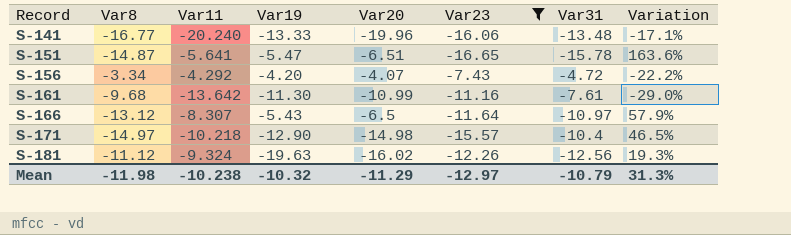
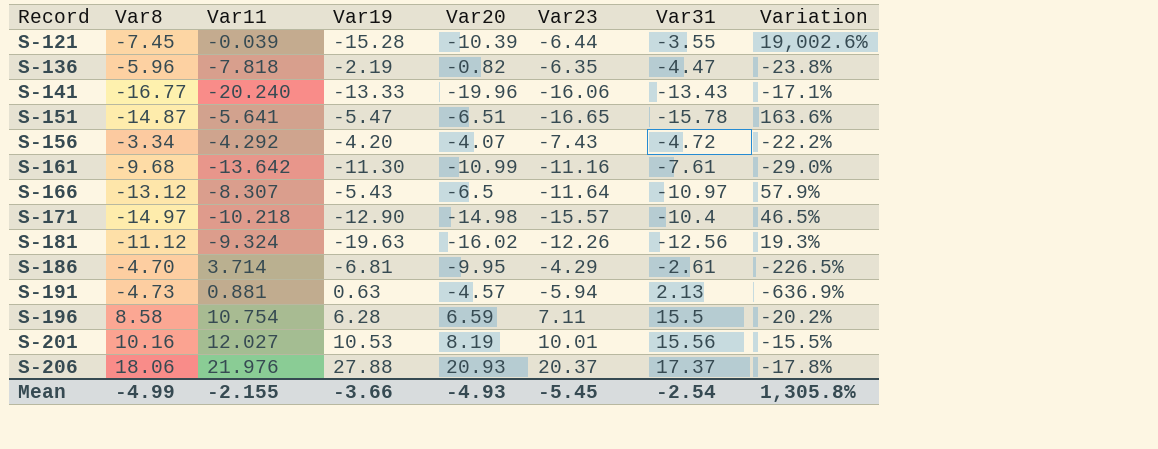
filter: Var23 <= -7.43 -> none
S-141 | Var31: -13.48 -> -13.43
Mean | Var8: -11.98 -> -4.99
Mean | Var11: -10.238 -> -2.155
Mean | Var19: -10.32 -> -3.66
Mean | Var20: -11.29 -> -4.93
Mean | Var23: -12.97 -> -5.45
Mean | Var31: -10.79 -> -2.54
Mean | Variation: 31.3% -> 1,305.8%

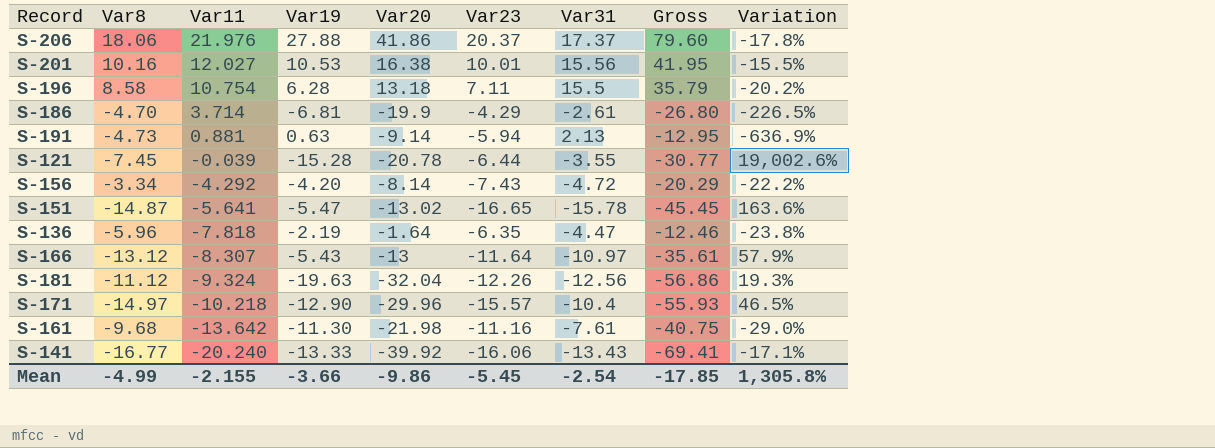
row order: Record ascending -> Var11 descending
column Gross | formula: none -> [Var20] + [Var23] + [Var31]
S-206 | Var20: 20.93 -> 41.86
S-201 | Var20: 8.19 -> 16.38
S-196 | Var20: 6.59 -> 13.18
S-186 | Var20: -9.95 -> -19.9
S-191 | Var20: -4.57 -> -9.14
S-121 | Var20: -10.39 -> -20.78
S-156 | Var20: -4.07 -> -8.14
S-151 | Var20: -6.51 -> -13.02
S-136 | Var20: -0.82 -> -1.64
S-166 | Var20: -6.5 -> -13
S-181 | Var20: -16.02 -> -32.04
S-171 | Var20: -14.98 -> -29.96
S-161 | Var20: -10.99 -> -21.98
S-141 | Var20: -19.96 -> -39.92
Mean | Var20: -4.93 -> -9.86

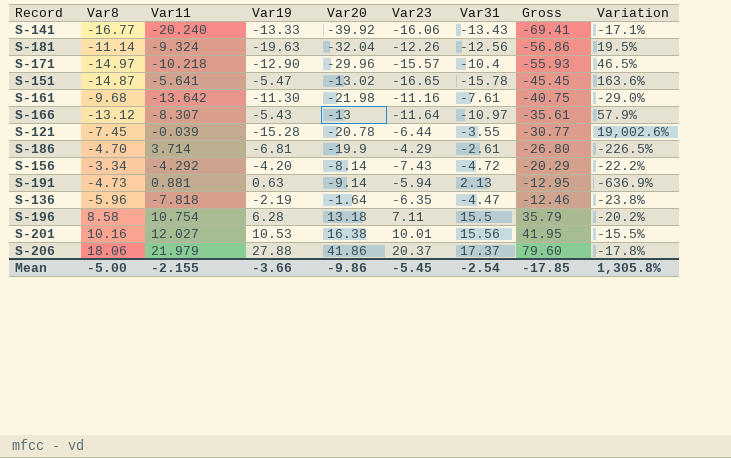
row order: Var11 descending -> Gross ascending
S-181 | Var8: -11.12 -> -11.14
S-181 | Variation: 19.3% -> 19.5%
S-206 | Var11: 21.976 -> 21.979
Mean | Var8: -4.99 -> -5.00

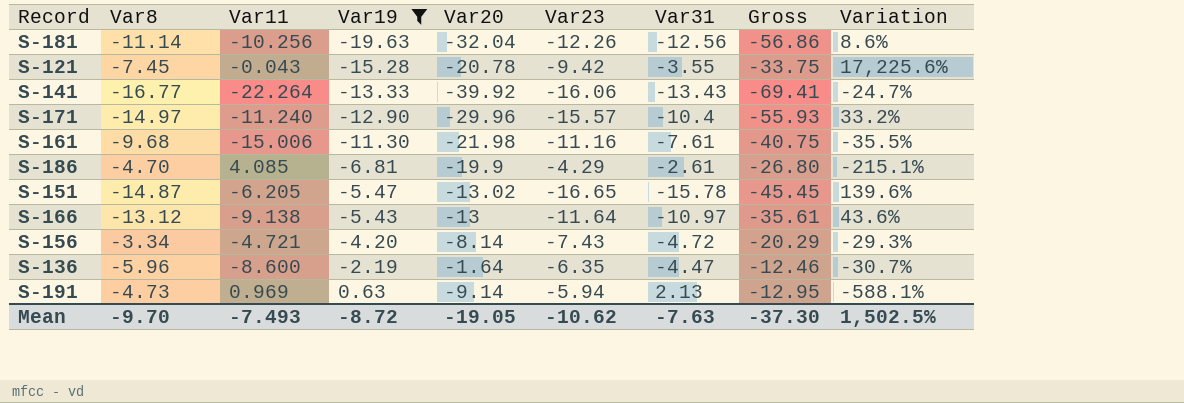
filter: none -> Var19 <= 0.63
row order: Gross ascending -> Var19 ascending
S-181 | Var11: -9.324 -> -10.256
S-181 | Variation: 19.5% -> 8.6%
S-121 | Var11: -0.039 -> -0.043
S-121 | Var23: -6.44 -> -9.42
S-121 | Gross: -30.77 -> -33.75
S-121 | Variation: 19,002.6% -> 17,225.6%
S-141 | Var11: -20.240 -> -22.264
S-141 | Variation: -17.1% -> -24.7%
S-171 | Var11: -10.218 -> -11.240
S-171 | Variation: 46.5% -> 33.2%
S-161 | Var11: -13.642 -> -15.006
S-161 | Variation: -29.0% -> -35.5%
S-186 | Var11: 3.714 -> 4.085
S-186 | Variation: -226.5% -> -215.1%
S-151 | Var11: -5.641 -> -6.205
S-151 | Variation: 163.6% -> 139.6%
S-166 | Var11: -8.307 -> -9.138
S-166 | Variation: 57.9% -> 43.6%
S-156 | Var11: -4.292 -> -4.721
S-156 | Variation: -22.2% -> -29.3%
S-136 | Var11: -7.818 -> -8.600
S-136 | Variation: -23.8% -> -30.7%
S-191 | Var11: 0.881 -> 0.969
S-191 | Variation: -636.9% -> -588.1%
Mean | Var8: -5.00 -> -9.70
Mean | Var11: -2.155 -> -7.493
Mean | Var19: -3.66 -> -8.72
Mean | Var20: -9.86 -> -19.05
Mean | Var23: -5.45 -> -10.62
Mean | Var31: -2.54 -> -7.63
Mean | Gross: -17.85 -> -37.30
Mean | Variation: 1,305.8% -> 1,502.5%

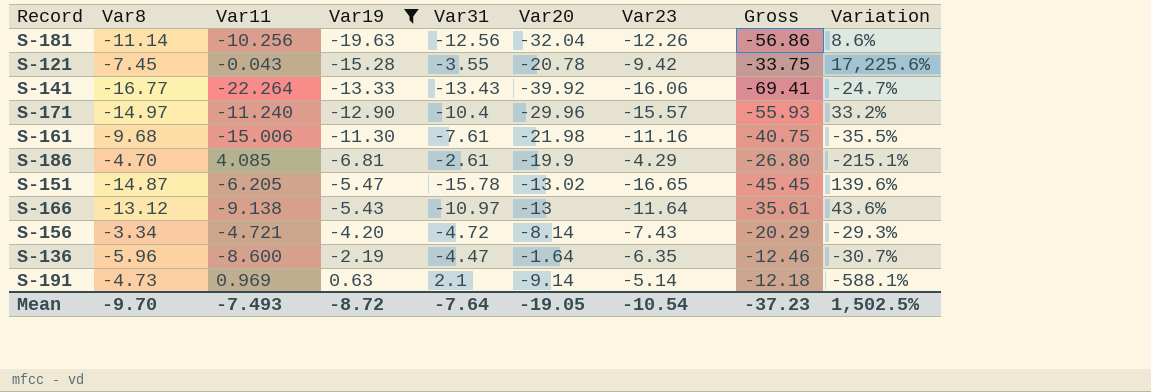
column Var31 | position: 7 -> 5
S-191 | Var31: 2.13 -> 2.1
S-191 | Var23: -5.94 -> -5.14
S-191 | Gross: -12.95 -> -12.18
Mean | Var31: -7.63 -> -7.64
Mean | Var23: -10.62 -> -10.54
Mean | Gross: -37.30 -> -37.23

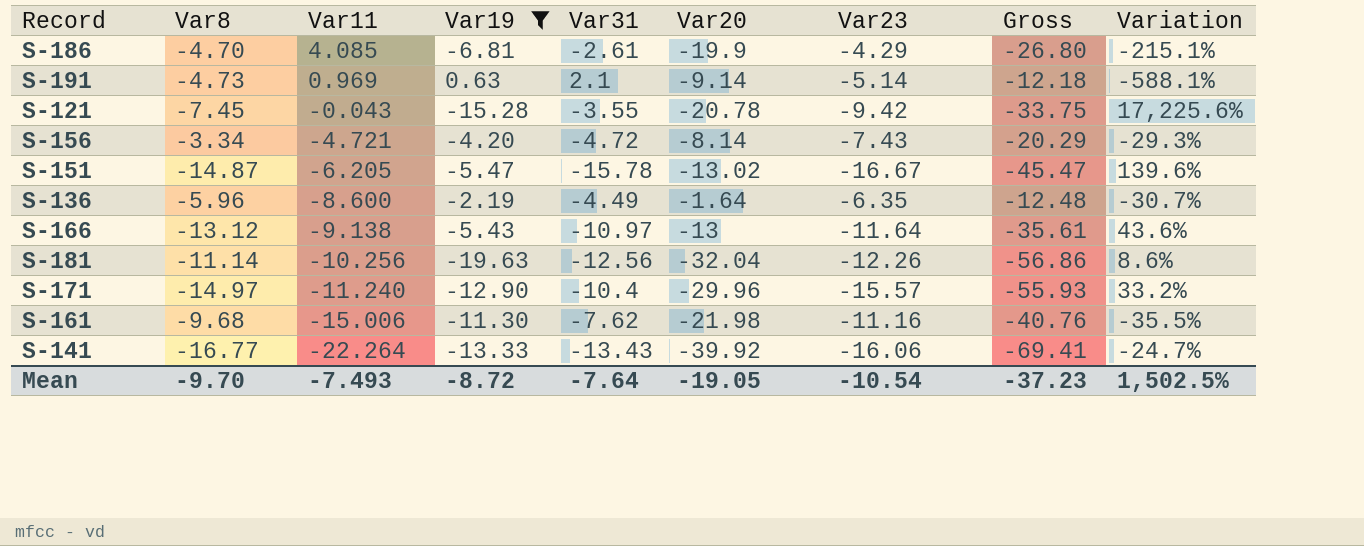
row order: Var19 ascending -> Var11 descending
S-151 | Var23: -16.65 -> -16.67
S-151 | Gross: -45.45 -> -45.47
S-136 | Var31: -4.47 -> -4.49
S-136 | Gross: -12.46 -> -12.48
S-161 | Var31: -7.61 -> -7.62
S-161 | Gross: -40.75 -> -40.76

